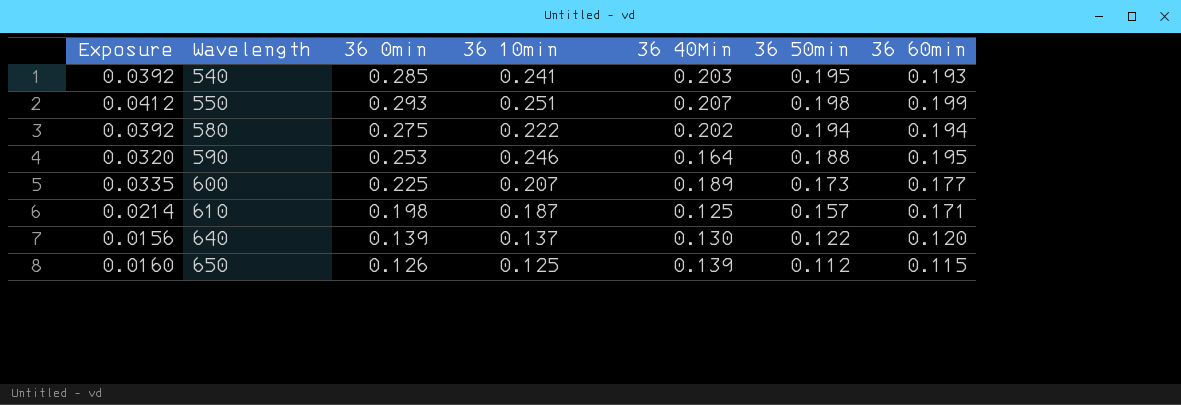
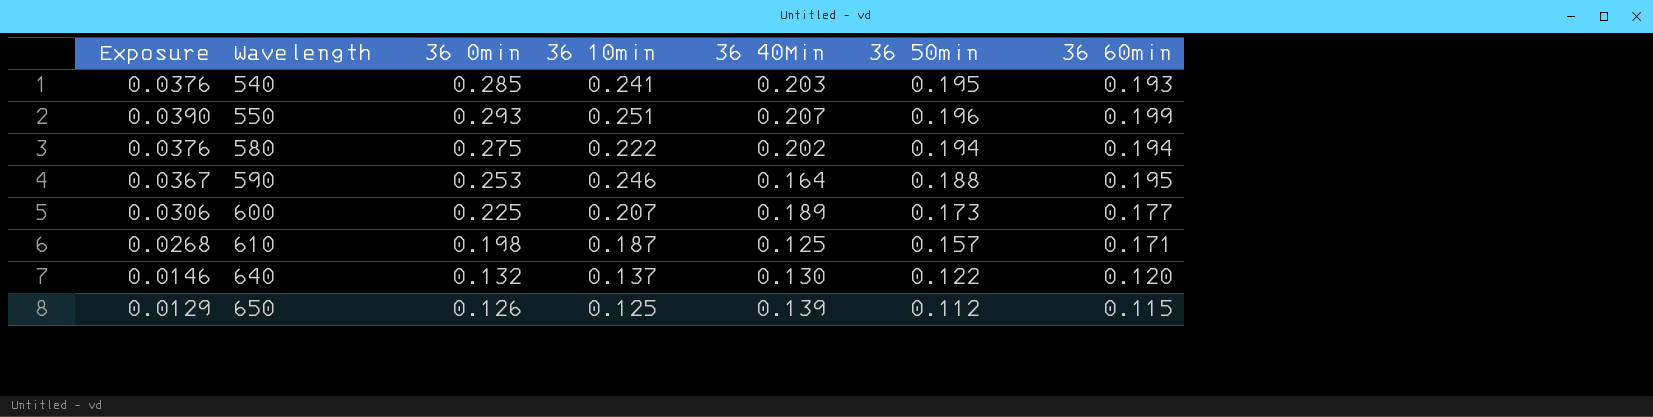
column Exposure | formula: [36 40Min] * [36 60min] -> [36 50min] * [36 60min]
550 | 36 50min: 0.198 -> 0.196
640 | 36 0min: 0.139 -> 0.132

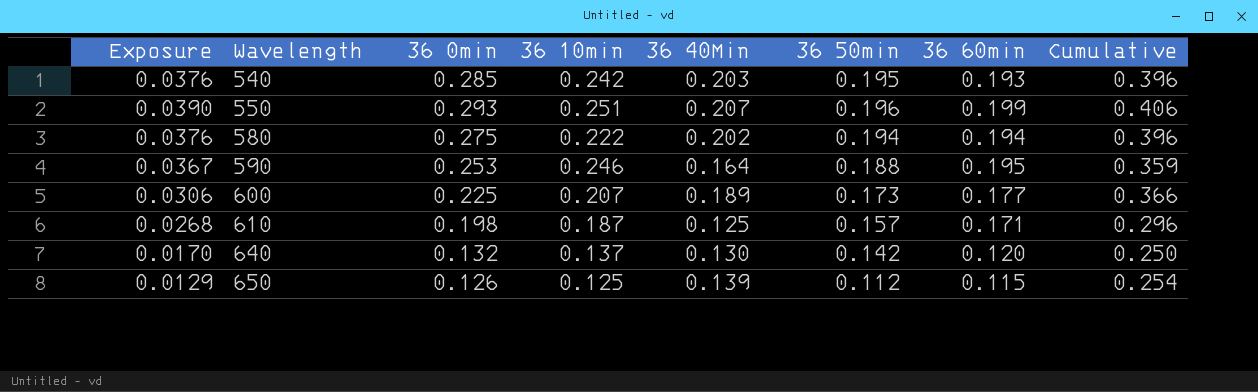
column Cumulative | formula: none -> [36 40Min] + [36 60min]
540 | 36 10min: 0.241 -> 0.242
640 | Exposure: 0.0146 -> 0.0170
640 | 36 50min: 0.122 -> 0.142

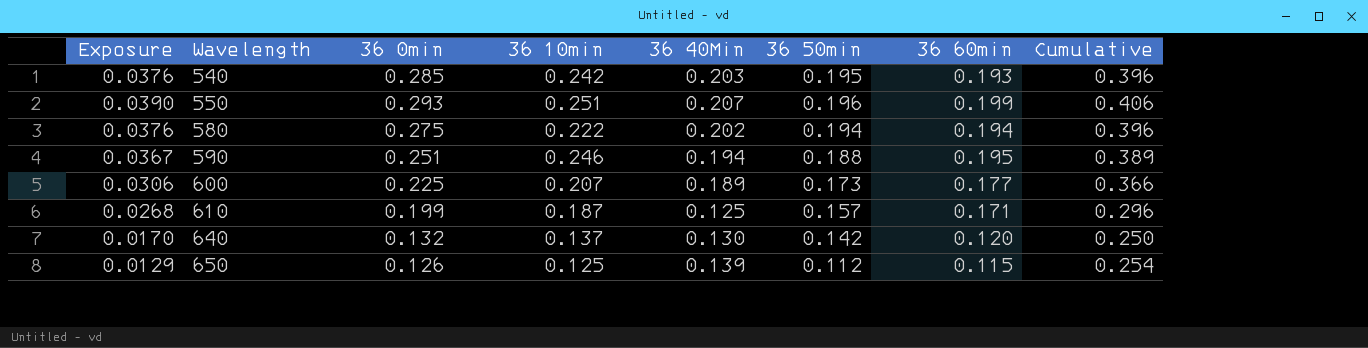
590 | 36 0min: 0.253 -> 0.251
590 | 36 40Min: 0.164 -> 0.194
590 | Cumulative: 0.359 -> 0.389
610 | 36 0min: 0.198 -> 0.199

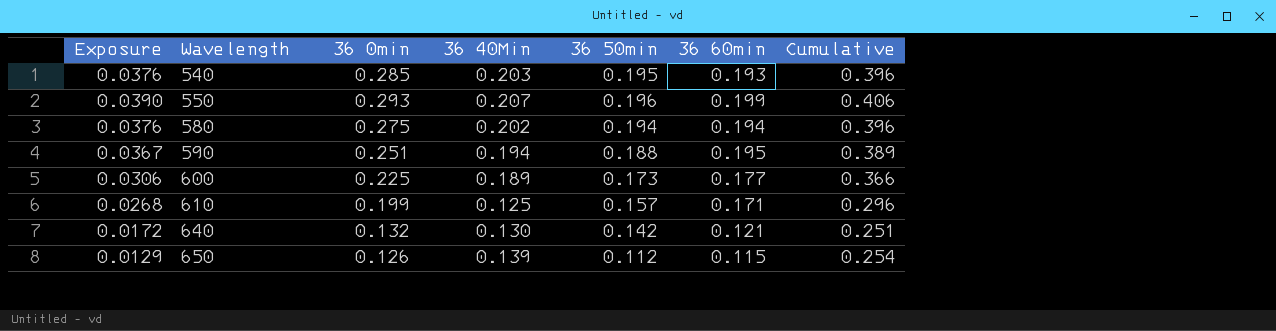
column 36 10min | position: 4 -> none
640 | Exposure: 0.0170 -> 0.0172
640 | 36 60min: 0.120 -> 0.121
640 | Cumulative: 0.250 -> 0.251

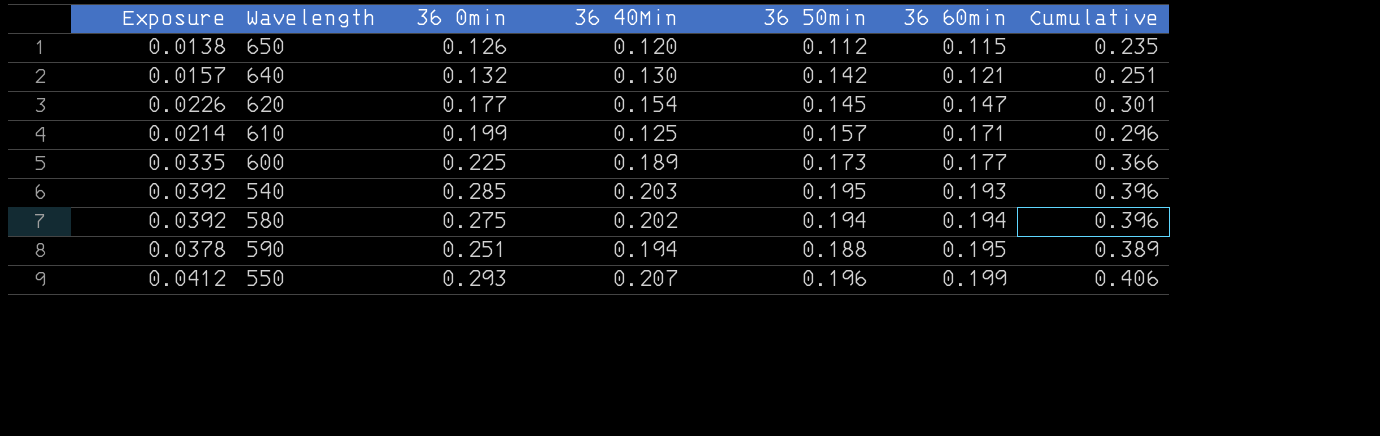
row order: Wavelength ascending -> 36 60min ascending
column Exposure | formula: [36 50min] * [36 60min] -> [36 40Min] * [36 60min]
650 | 36 40Min: 0.139 -> 0.120
650 | Cumulative: 0.254 -> 0.235
row 620: none -> 0.0226 | 0.177 | 0.154 | 0.145 | 0.147 | 0.301

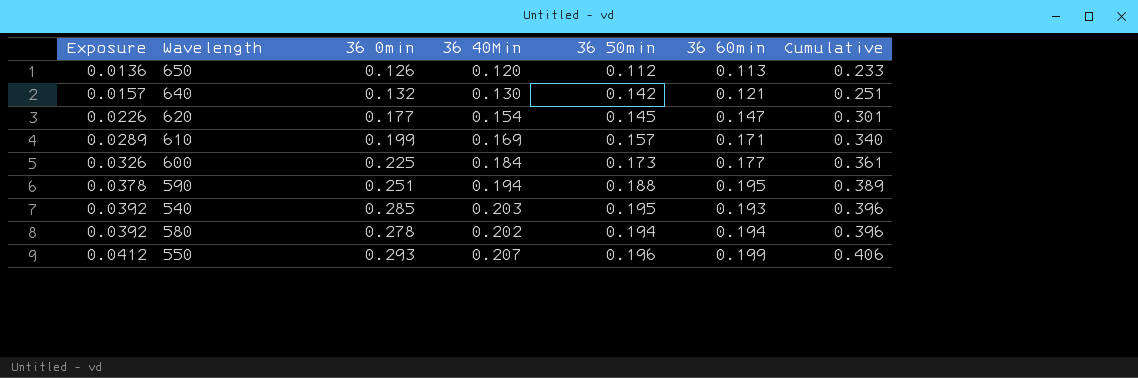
row order: 36 60min ascending -> Exposure ascending
650 | Exposure: 0.0138 -> 0.0136
650 | 36 60min: 0.115 -> 0.113
650 | Cumulative: 0.235 -> 0.233
610 | Exposure: 0.0214 -> 0.0289
610 | 36 40Min: 0.125 -> 0.169
610 | Cumulative: 0.296 -> 0.340
600 | Exposure: 0.0335 -> 0.0326
600 | 36 40Min: 0.189 -> 0.184
600 | Cumulative: 0.366 -> 0.361
580 | 36 0min: 0.275 -> 0.278

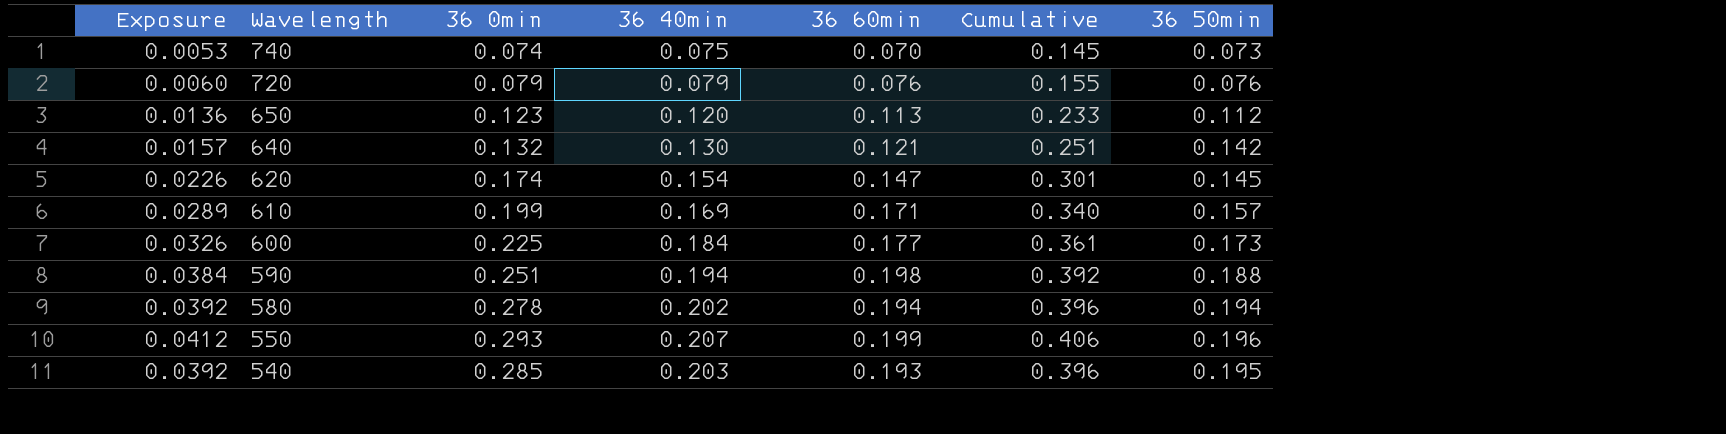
row order: Exposure ascending -> Wavelength descending
column name: 36 40Min -> 36 40min
column 36 50min | position: 5 -> 7
row 740: none -> 0.0053 | 0.074 | 0.075 | 0.070 | 0.145 | 0.073
row 720: none -> 0.0060 | 0.079 | 0.079 | 0.076 | 0.155 | 0.076
650 | 36 0min: 0.126 -> 0.123
620 | 36 0min: 0.177 -> 0.174
590 | Exposure: 0.0378 -> 0.0384
590 | 36 60min: 0.195 -> 0.198
590 | Cumulative: 0.389 -> 0.392

